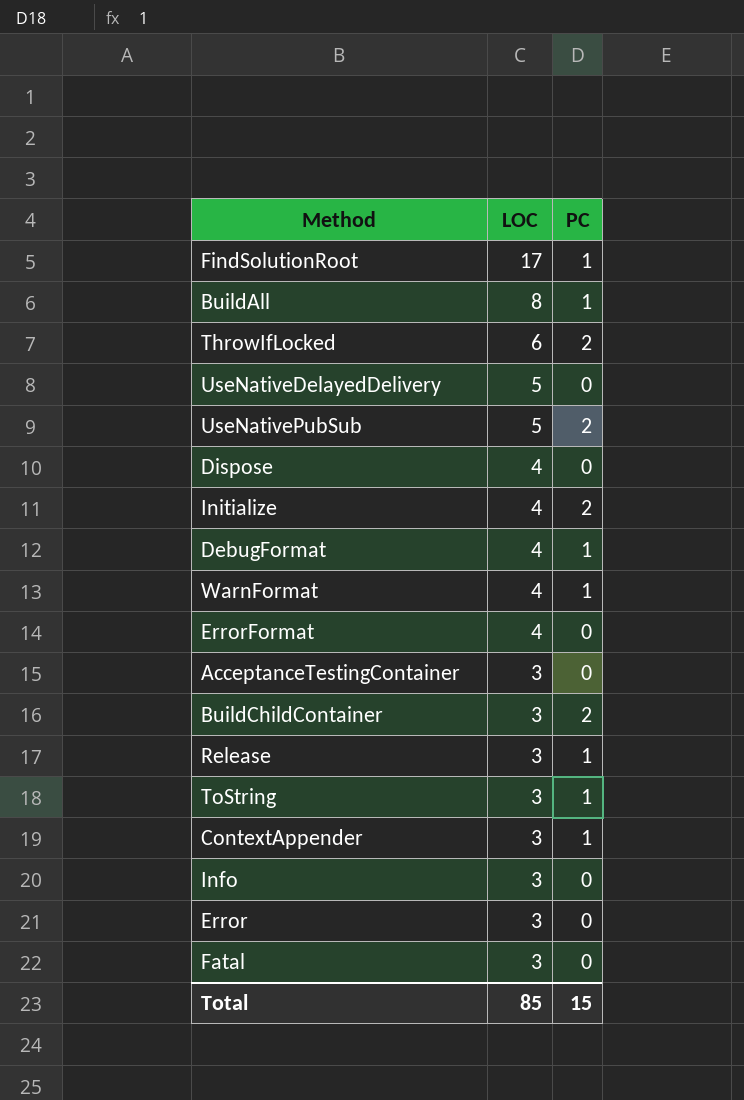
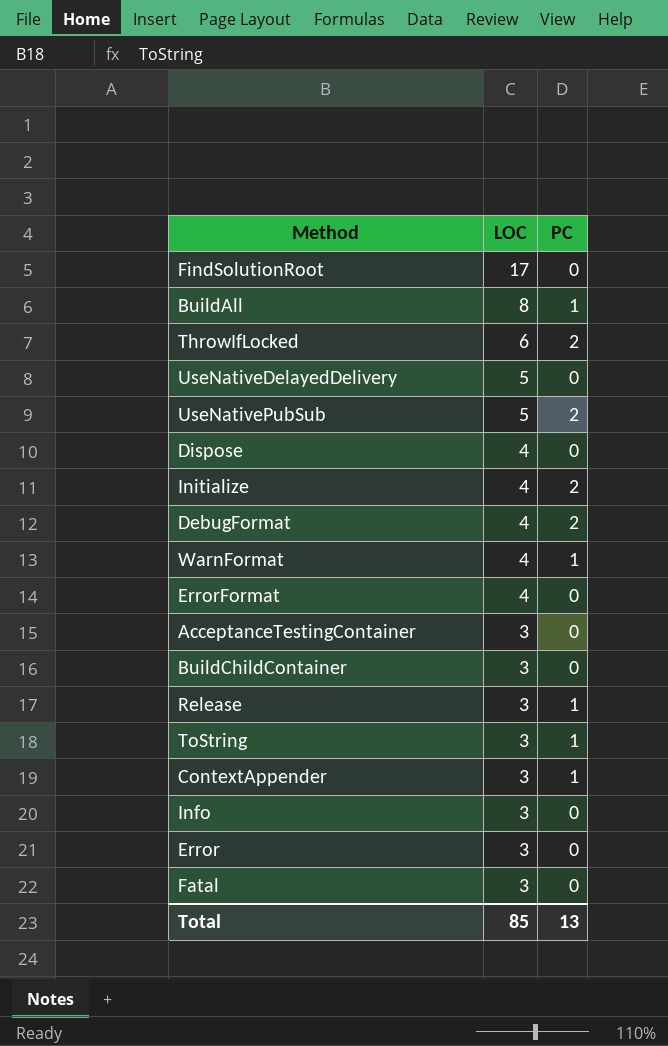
FindSolutionRoot | PC: 1 -> 0
DebugFormat | PC: 1 -> 2
BuildChildContainer | PC: 2 -> 0
Total | PC: 15 -> 13

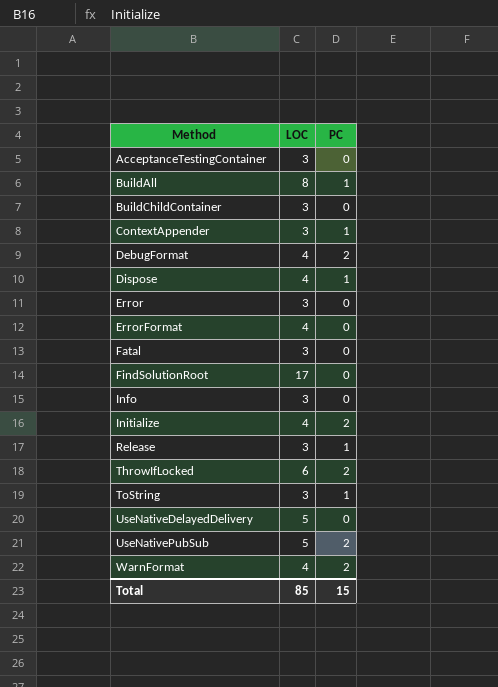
row order: LOC descending -> Method ascending
Dispose | PC: 0 -> 1
WarnFormat | PC: 1 -> 2
Total | PC: 13 -> 15

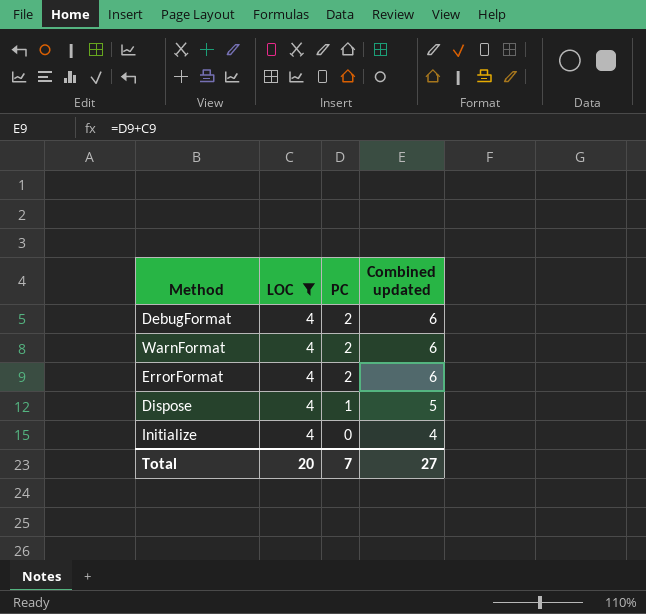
filter: none -> LOC = 4
row order: Method ascending -> PC descending
column Combined updated | formula: none -> [LOC] + [PC]
ErrorFormat | PC: 0 -> 2
Initialize | PC: 2 -> 0
Total | LOC: 85 -> 20
Total | PC: 15 -> 7

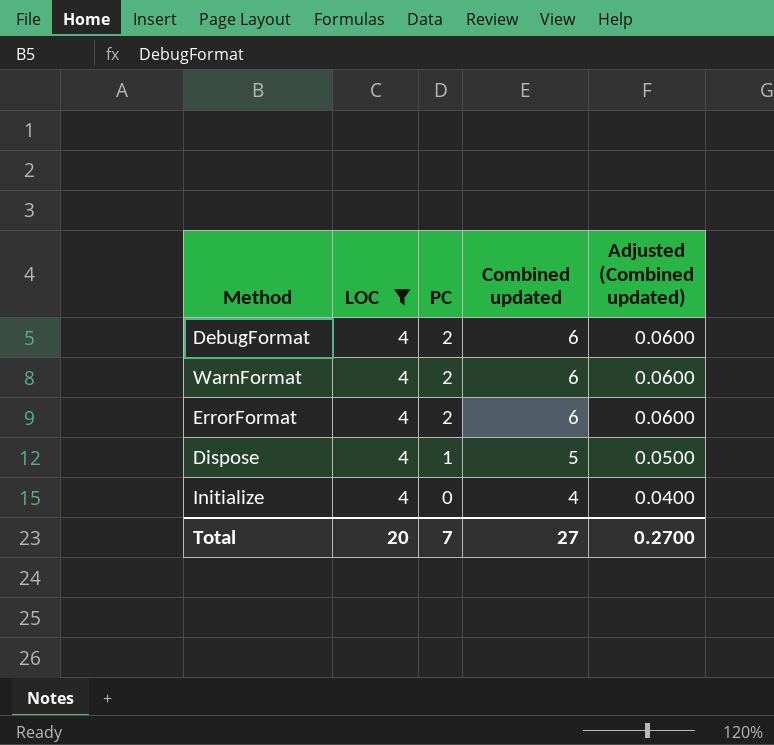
column Adjusted (Combined updated) | formula: none -> [Combined updated] * 0.01

